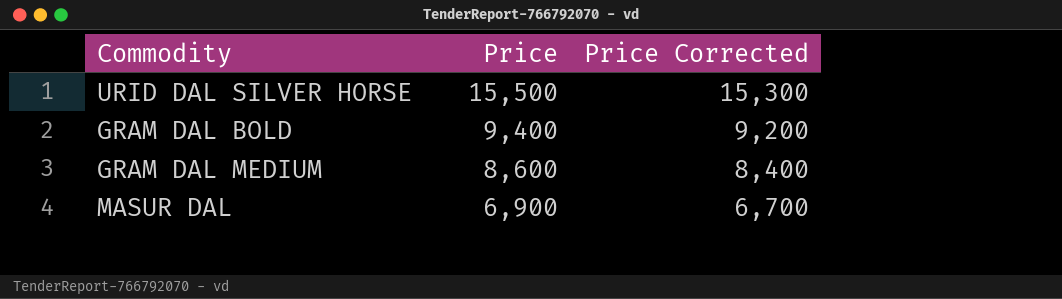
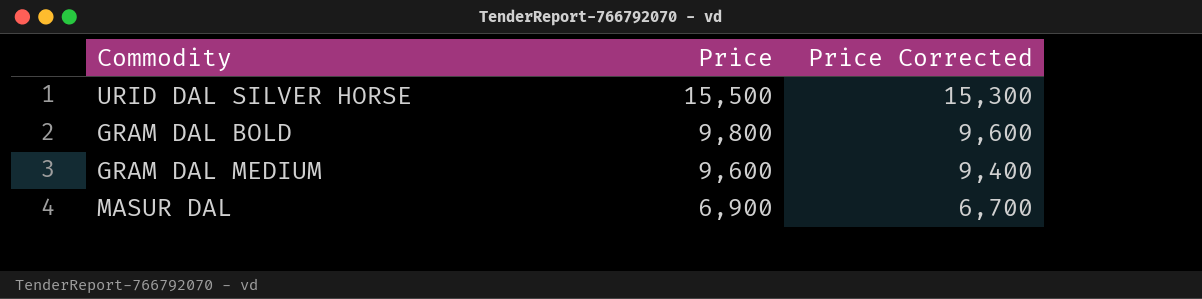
GRAM DAL BOLD | Price: 9,400 -> 9,800
GRAM DAL BOLD | Price Corrected: 9,200 -> 9,600
GRAM DAL MEDIUM | Price: 8,600 -> 9,600
GRAM DAL MEDIUM | Price Corrected: 8,400 -> 9,400

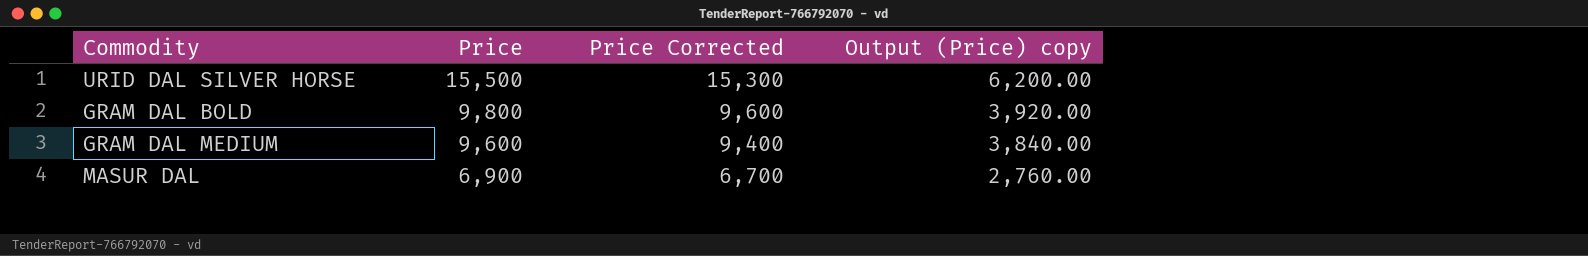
column Output (Price) copy | formula: none -> [Price] * 0.4

